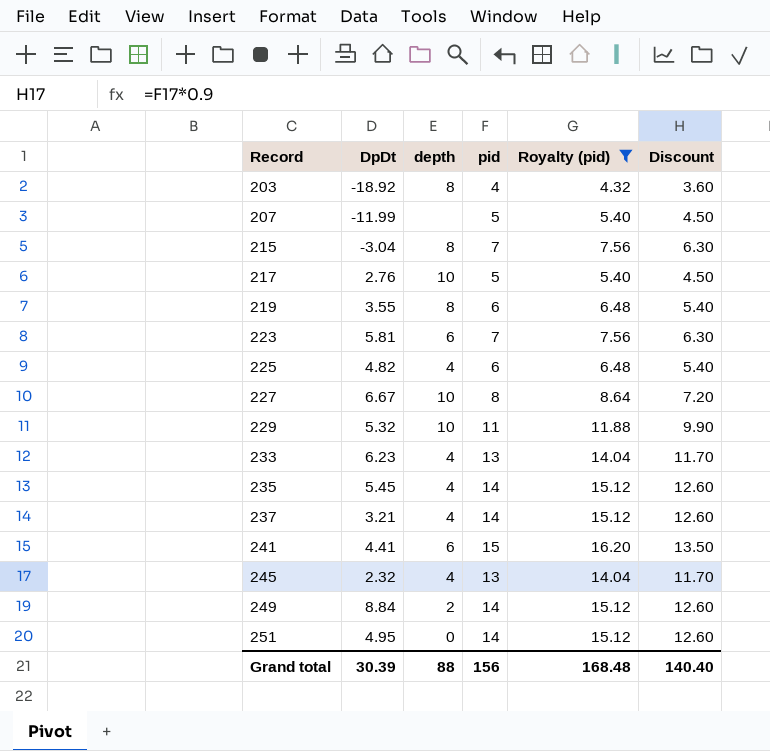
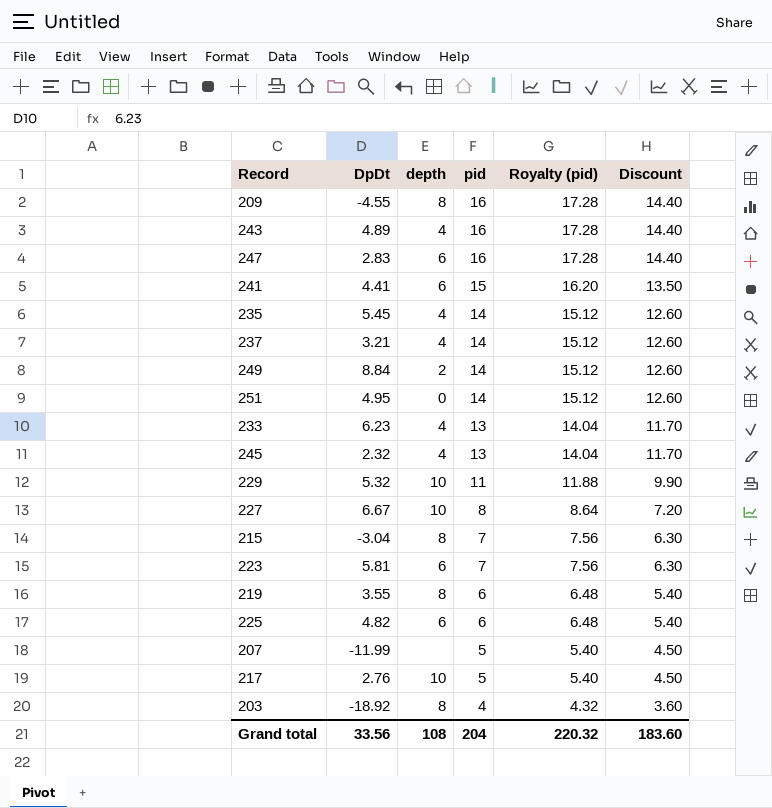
filter: Royalty (pid) != 17.28 -> none
row order: Record ascending -> pid descending
225 | depth: 4 -> 6
Grand total | DpDt: 30.39 -> 33.56
Grand total | depth: 88 -> 108
Grand total | pid: 156 -> 204
Grand total | Royalty (pid): 168.48 -> 220.32
Grand total | Discount: 140.40 -> 183.60

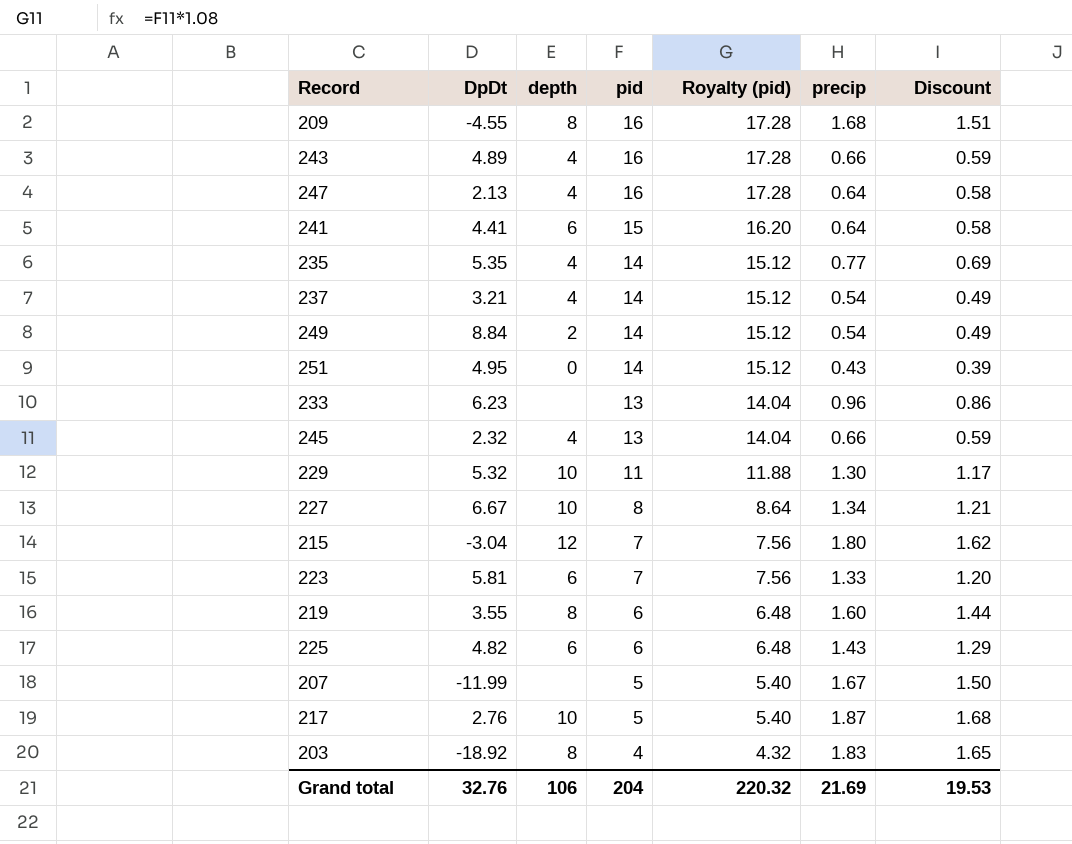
column precip | position: none -> 6
column Discount | formula: [pid] * 0.9 -> [precip] * 0.9
247 | DpDt: 2.83 -> 2.13
247 | depth: 6 -> 4
235 | DpDt: 5.45 -> 5.35
233 | depth: 4 -> none
215 | depth: 8 -> 12
Grand total | DpDt: 33.56 -> 32.76
Grand total | depth: 108 -> 106
Grand total | Discount: 183.60 -> 19.53

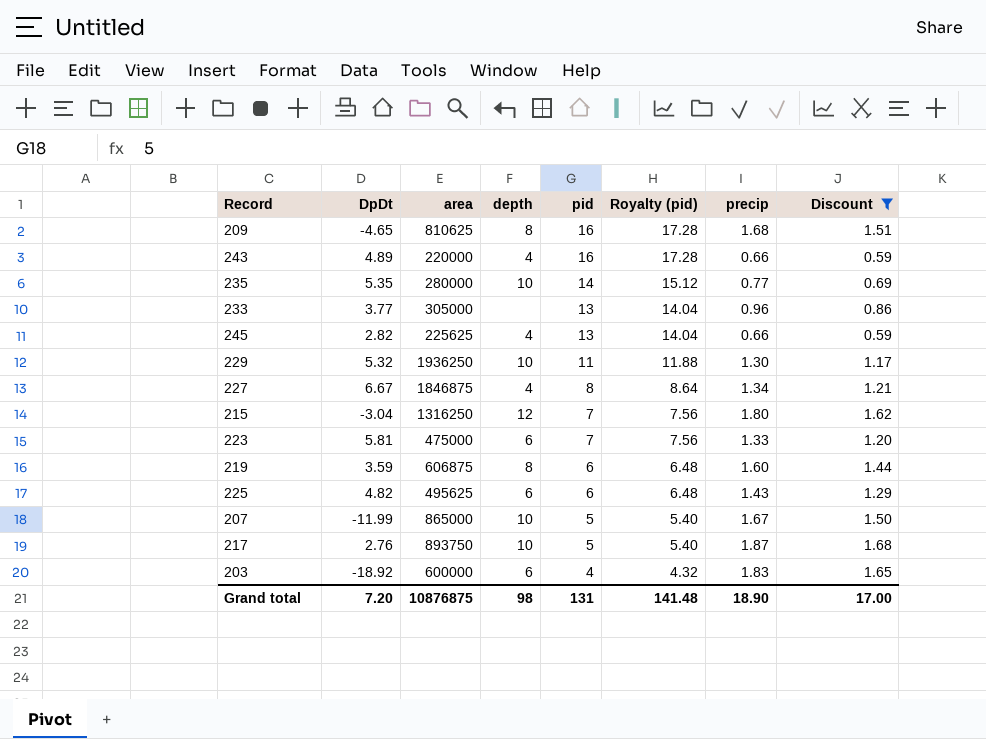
filter: none -> Discount >= 0.59
column area | position: none -> 3
209 | DpDt: -4.55 -> -4.65
235 | depth: 4 -> 10
233 | DpDt: 6.23 -> 3.77
245 | DpDt: 2.32 -> 2.82
227 | depth: 10 -> 4
219 | DpDt: 3.55 -> 3.59
207 | depth: none -> 10
203 | depth: 8 -> 6
Grand total | DpDt: 32.76 -> 7.20
Grand total | depth: 106 -> 98
Grand total | pid: 204 -> 131
Grand total | Royalty (pid): 220.32 -> 141.48
Grand total | precip: 21.69 -> 18.90
Grand total | Discount: 19.53 -> 17.00

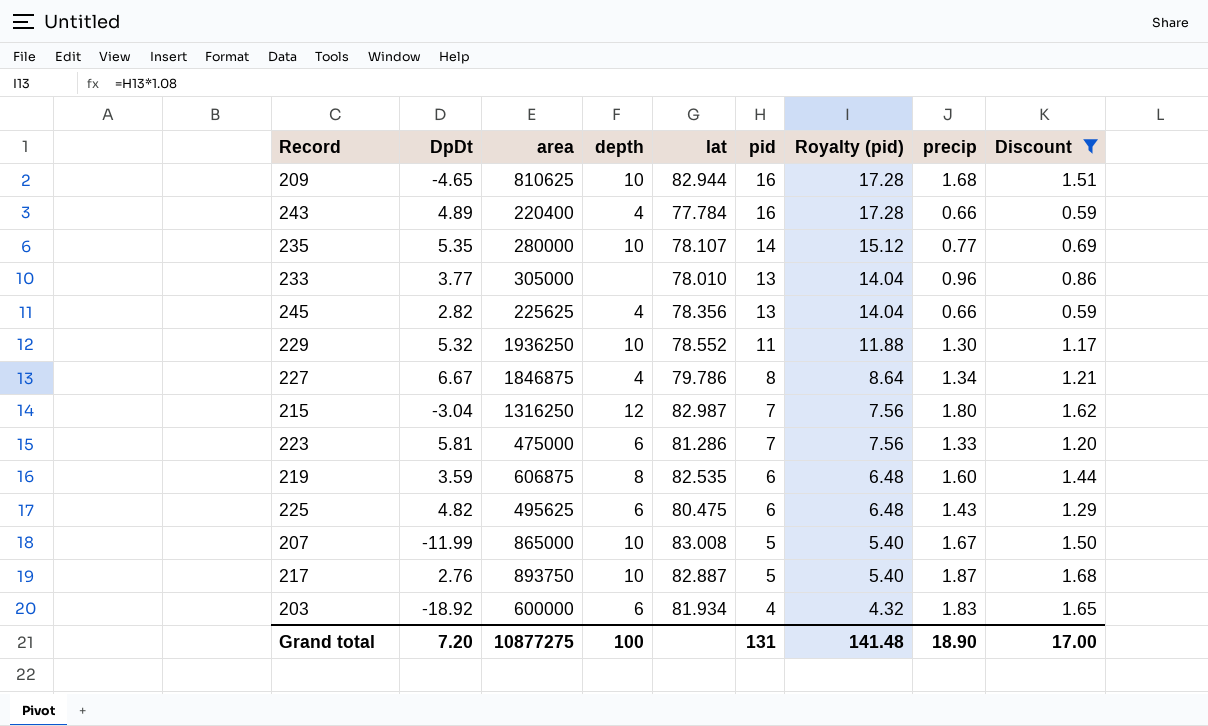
column lat | position: none -> 5
209 | depth: 8 -> 10
243 | area: 220000 -> 220400
Grand total | area: 10876875 -> 10877275
Grand total | depth: 98 -> 100

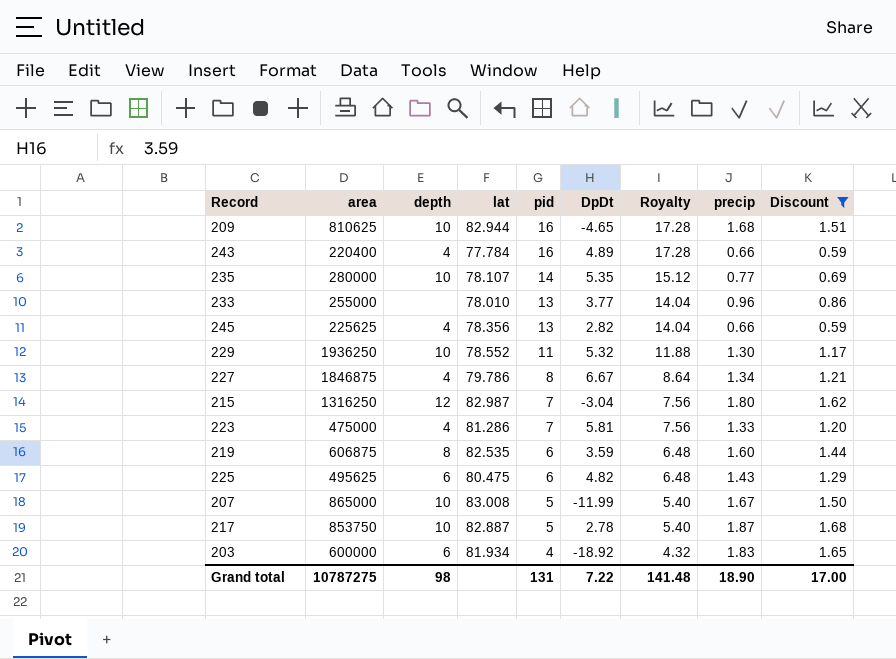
column DpDt | position: 2 -> 6
column name: Royalty (pid) -> Royalty
233 | area: 305000 -> 255000
223 | depth: 6 -> 4
217 | area: 893750 -> 853750
217 | DpDt: 2.76 -> 2.78
Grand total | area: 10877275 -> 10787275
Grand total | depth: 100 -> 98
Grand total | DpDt: 7.20 -> 7.22

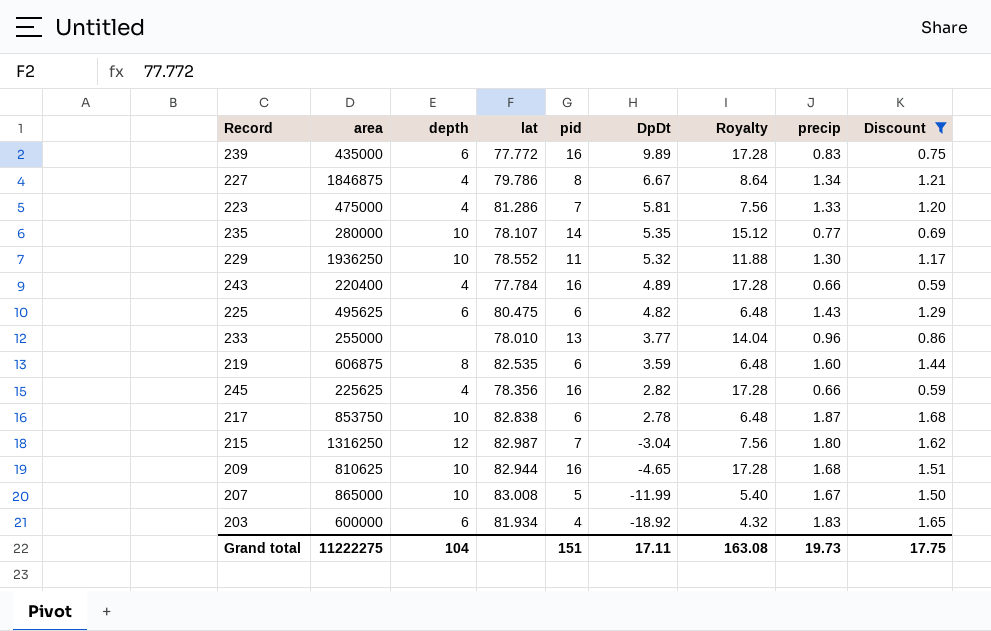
row order: pid descending -> DpDt descending
row 239: none -> 435000 | 6 | 77.772 | 16 | 9.89 | 17.28 | 0.83 | 0.75
245 | pid: 13 -> 16
245 | Royalty: 14.04 -> 17.28
217 | lat: 82.887 -> 82.838
217 | pid: 5 -> 6
217 | Royalty: 5.40 -> 6.48
Grand total | area: 10787275 -> 11222275
Grand total | depth: 98 -> 104
Grand total | pid: 131 -> 151
Grand total | DpDt: 7.22 -> 17.11
Grand total | Royalty: 141.48 -> 163.08
Grand total | precip: 18.90 -> 19.73
Grand total | Discount: 17.00 -> 17.75

